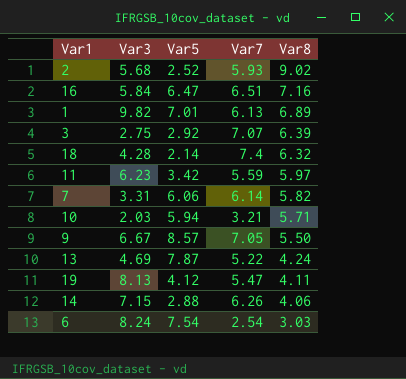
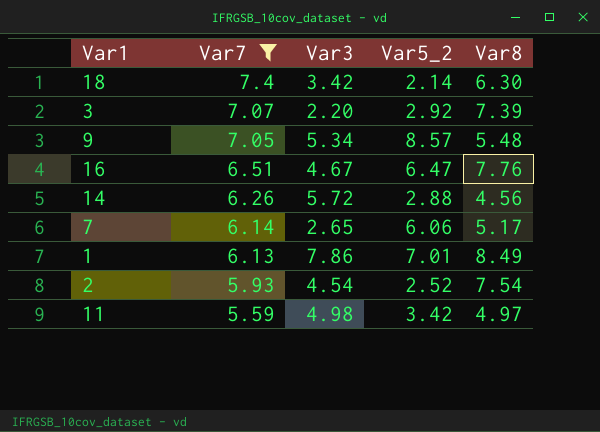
filter: none -> Var7 >= 5.59
row order: Var8 descending -> Var7 descending
column Var7 | position: 4 -> 2
column name: Var5 -> Var5_2
18 | Var3: 4.28 -> 3.42
18 | Var8: 6.32 -> 6.30
3 | Var3: 2.75 -> 2.20
3 | Var8: 6.39 -> 7.39
9 | Var3: 6.67 -> 5.34
9 | Var8: 5.50 -> 5.48
16 | Var3: 5.84 -> 4.67
16 | Var8: 7.16 -> 7.76
14 | Var3: 7.15 -> 5.72
14 | Var8: 4.06 -> 4.56
7 | Var3: 3.31 -> 2.65
7 | Var8: 5.82 -> 5.17
1 | Var3: 9.82 -> 7.86
1 | Var8: 6.89 -> 8.49
2 | Var3: 5.68 -> 4.54
2 | Var8: 9.02 -> 7.54
11 | Var3: 6.23 -> 4.98
11 | Var8: 5.97 -> 4.97

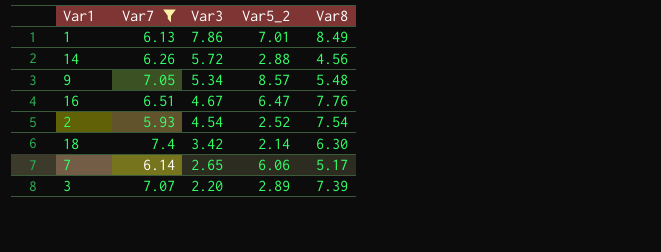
row order: Var7 descending -> Var3 descending
row 11: 5.59 | 4.98 | 3.42 | 4.97 -> none
3 | Var5_2: 2.92 -> 2.89

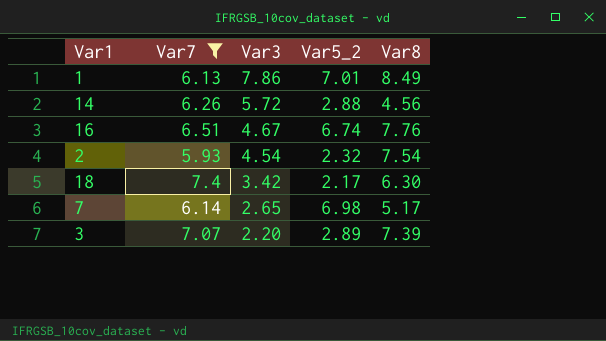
row 9: 7.05 | 5.34 | 8.57 | 5.48 -> none
16 | Var5_2: 6.47 -> 6.74
2 | Var5_2: 2.52 -> 2.32
18 | Var5_2: 2.14 -> 2.17
7 | Var5_2: 6.06 -> 6.98

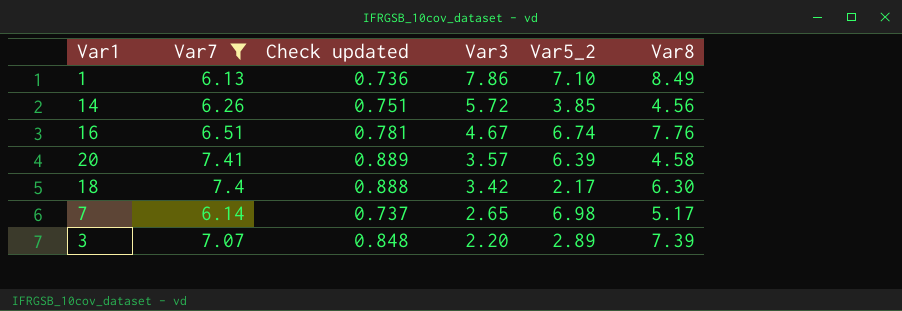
column Check updated | formula: none -> [Var7] * 0.12
row 2: 5.93 | 4.54 | 2.32 | 7.54 -> none
1 | Var5_2: 7.01 -> 7.10
14 | Var5_2: 2.88 -> 3.85
row 20: none -> 7.41 | 0.889 | 3.57 | 6.39 | 4.58

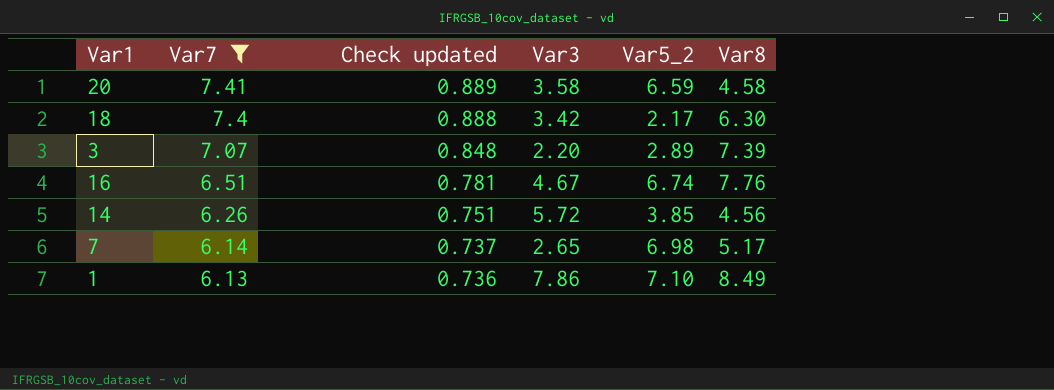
row order: Var3 descending -> Var7 descending
20 | Var3: 3.57 -> 3.58
20 | Var5_2: 6.39 -> 6.59

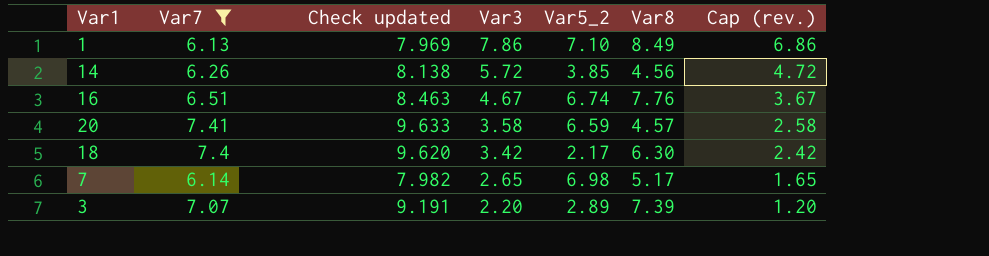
row order: Var7 descending -> Var3 descending
column Check updated | formula: [Var7] * 0.12 -> [Var7] * 1.3
column Cap (rev.) | formula: none -> [Var3] - 1
20 | Var8: 4.58 -> 4.57

